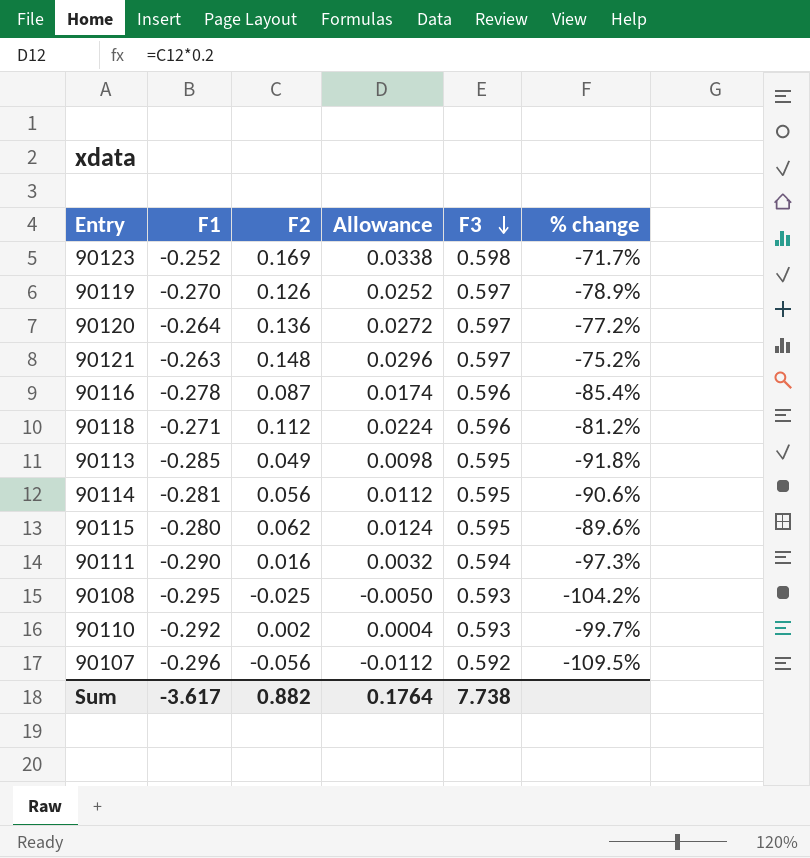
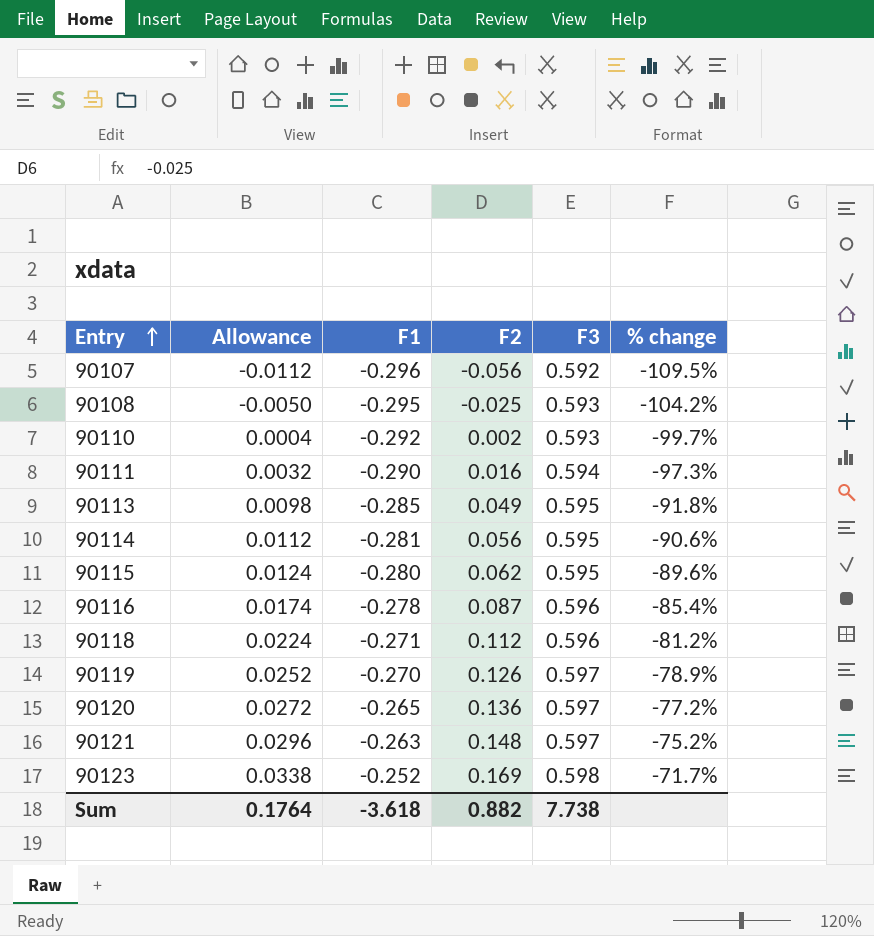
row order: F3 descending -> Entry ascending
column Allowance | position: 4 -> 2
90120 | F1: -0.264 -> -0.265
Sum | F1: -3.617 -> -3.618

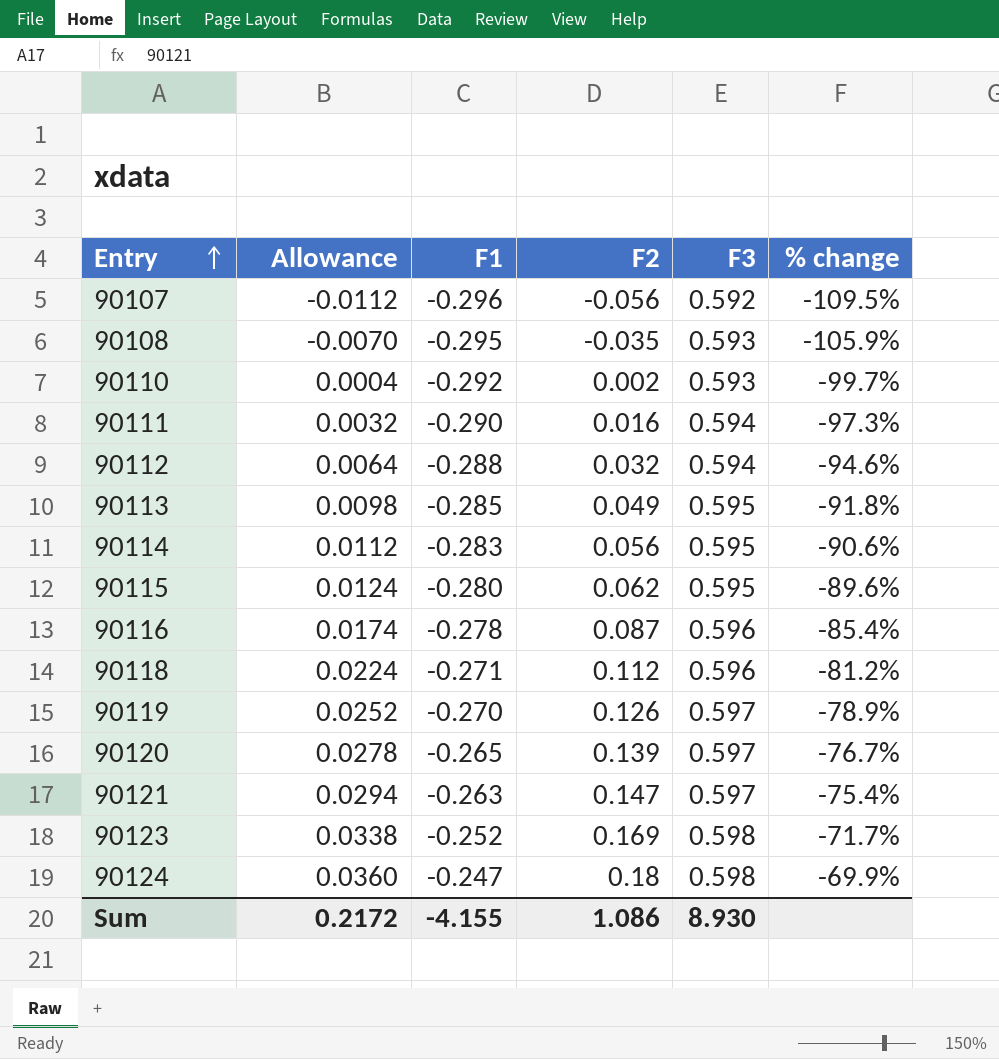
90108 | Allowance: -0.0050 -> -0.0070
90108 | F2: -0.025 -> -0.035
90108 | % change: -104.2% -> -105.9%
row 90112: none -> 0.0064 | -0.288 | 0.032 | 0.594 | -94.6%
90114 | F1: -0.281 -> -0.283
90120 | Allowance: 0.0272 -> 0.0278
90120 | F2: 0.136 -> 0.139
90120 | % change: -77.2% -> -76.7%
90121 | Allowance: 0.0296 -> 0.0294
90121 | F2: 0.148 -> 0.147
90121 | % change: -75.2% -> -75.4%
row 90124: none -> 0.0360 | -0.247 | 0.18 | 0.598 | -69.9%
Sum | Allowance: 0.1764 -> 0.2172
Sum | F1: -3.618 -> -4.155
Sum | F2: 0.882 -> 1.086
Sum | F3: 7.738 -> 8.930

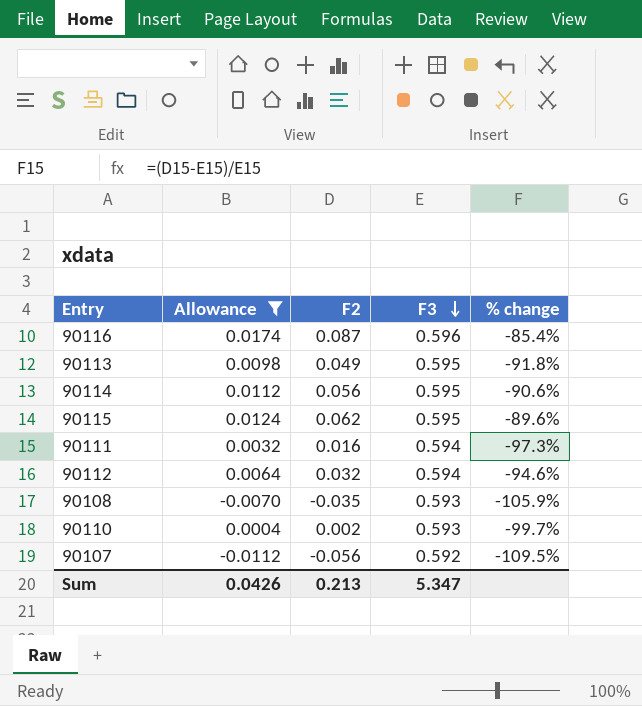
filter: none -> Allowance <= 0.0174
row order: Entry ascending -> F3 descending
column F1 | position: 3 -> none
Sum | Allowance: 0.2172 -> 0.0426
Sum | F2: 1.086 -> 0.213
Sum | F3: 8.930 -> 5.347

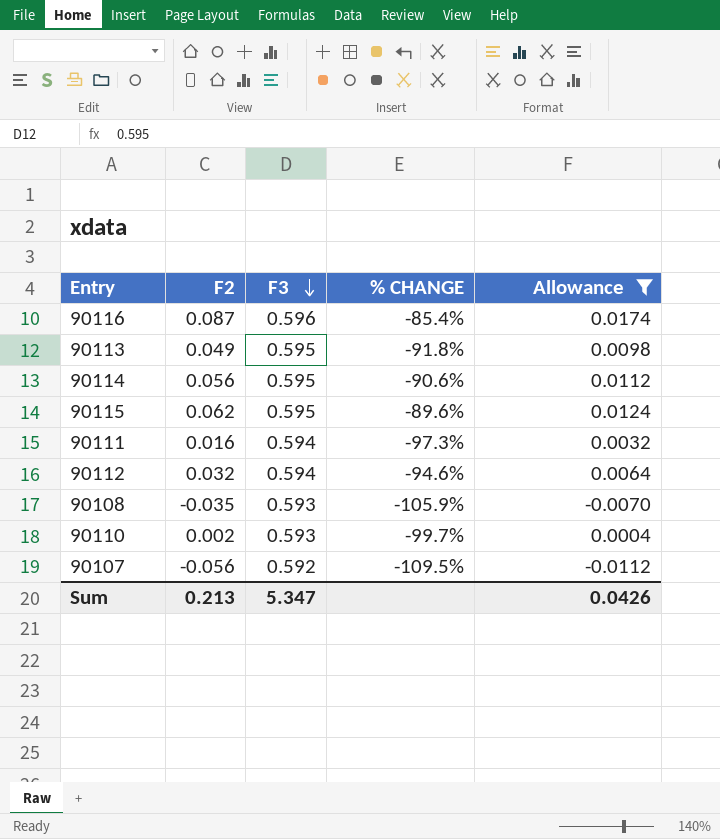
column name: % change -> % CHANGE
column Allowance | position: 2 -> 5

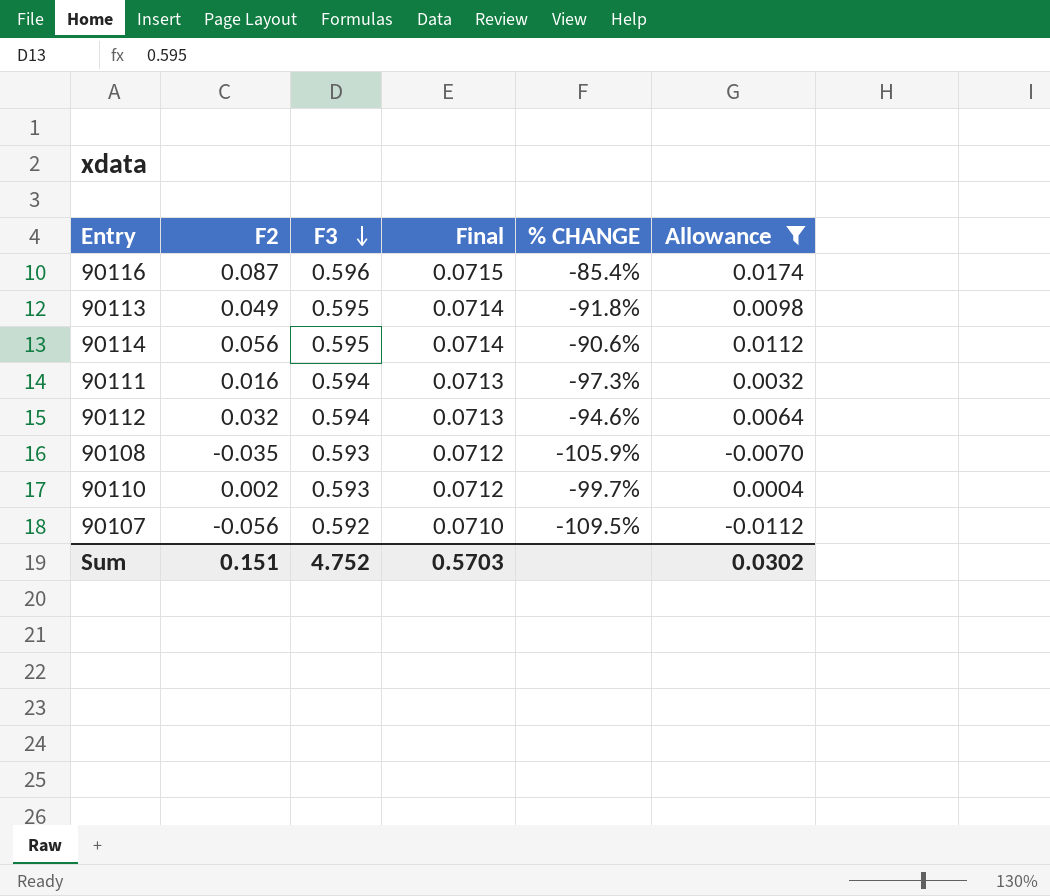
column Final | formula: none -> [F3] * 0.12
row 90115: 0.062 | 0.595 | -89.6% | 0.0124 -> none
Sum | F2: 0.213 -> 0.151
Sum | F3: 5.347 -> 4.752
Sum | Allowance: 0.0426 -> 0.0302

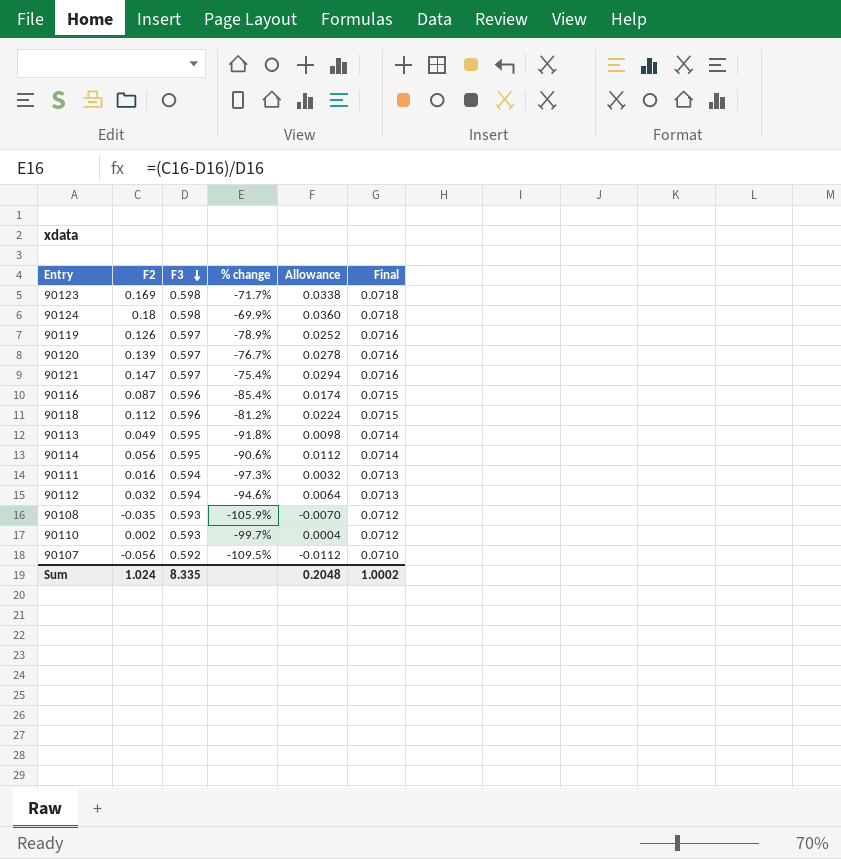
filter: Allowance <= 0.0174 -> none
column name: % CHANGE -> % change
column Final | position: 4 -> 6
Sum | F2: 0.151 -> 1.024
Sum | F3: 4.752 -> 8.335
Sum | Allowance: 0.0302 -> 0.2048
Sum | Final: 0.5703 -> 1.0002

